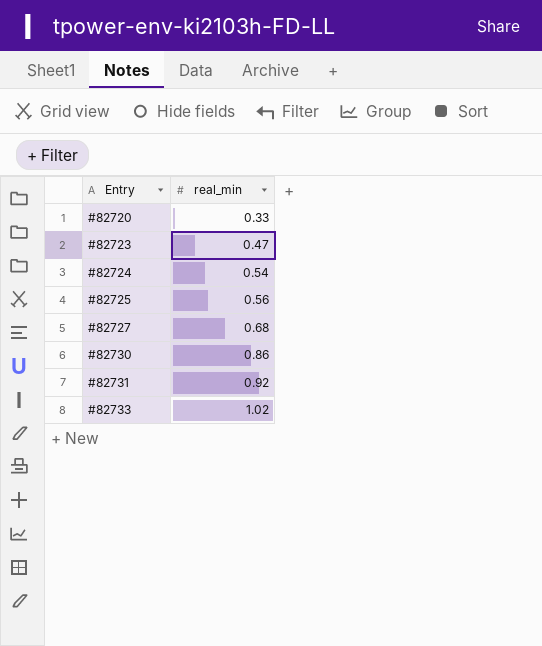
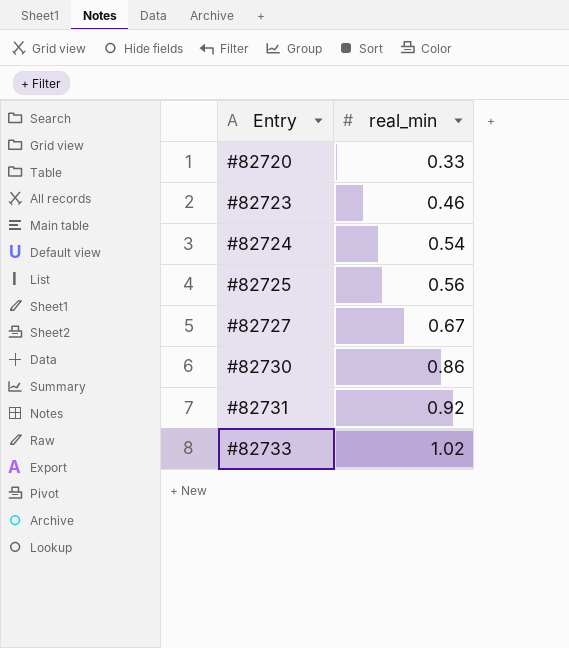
#82723 | real_min: 0.47 -> 0.46
#82727 | real_min: 0.68 -> 0.67

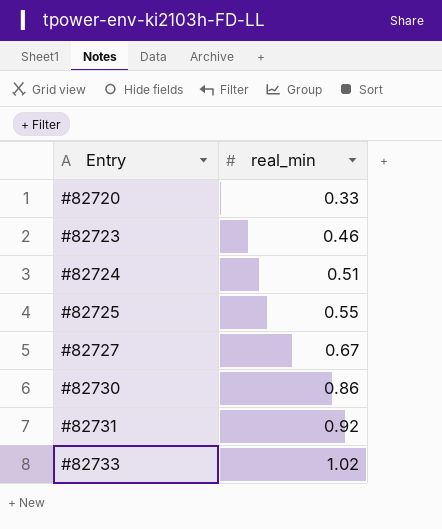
#82724 | real_min: 0.54 -> 0.51
#82725 | real_min: 0.56 -> 0.55

